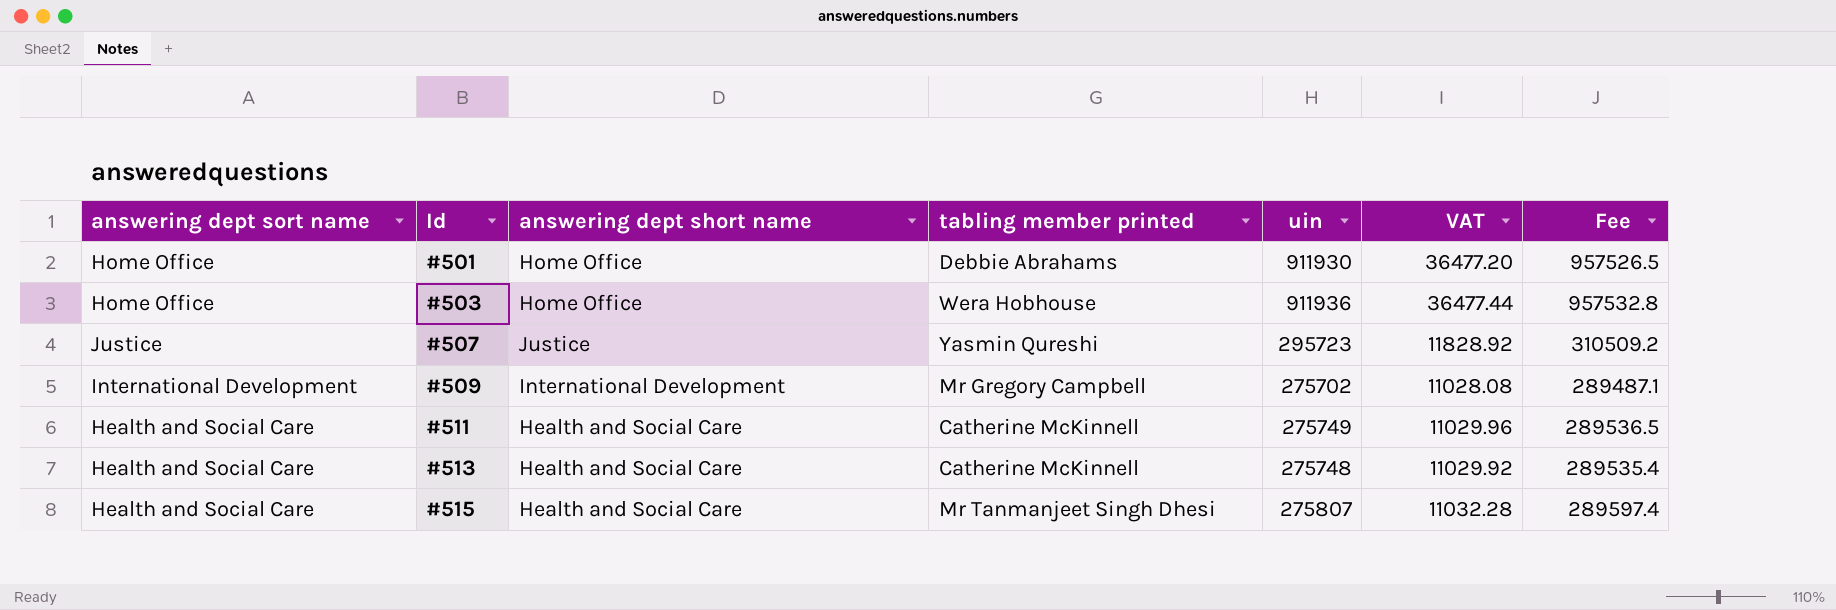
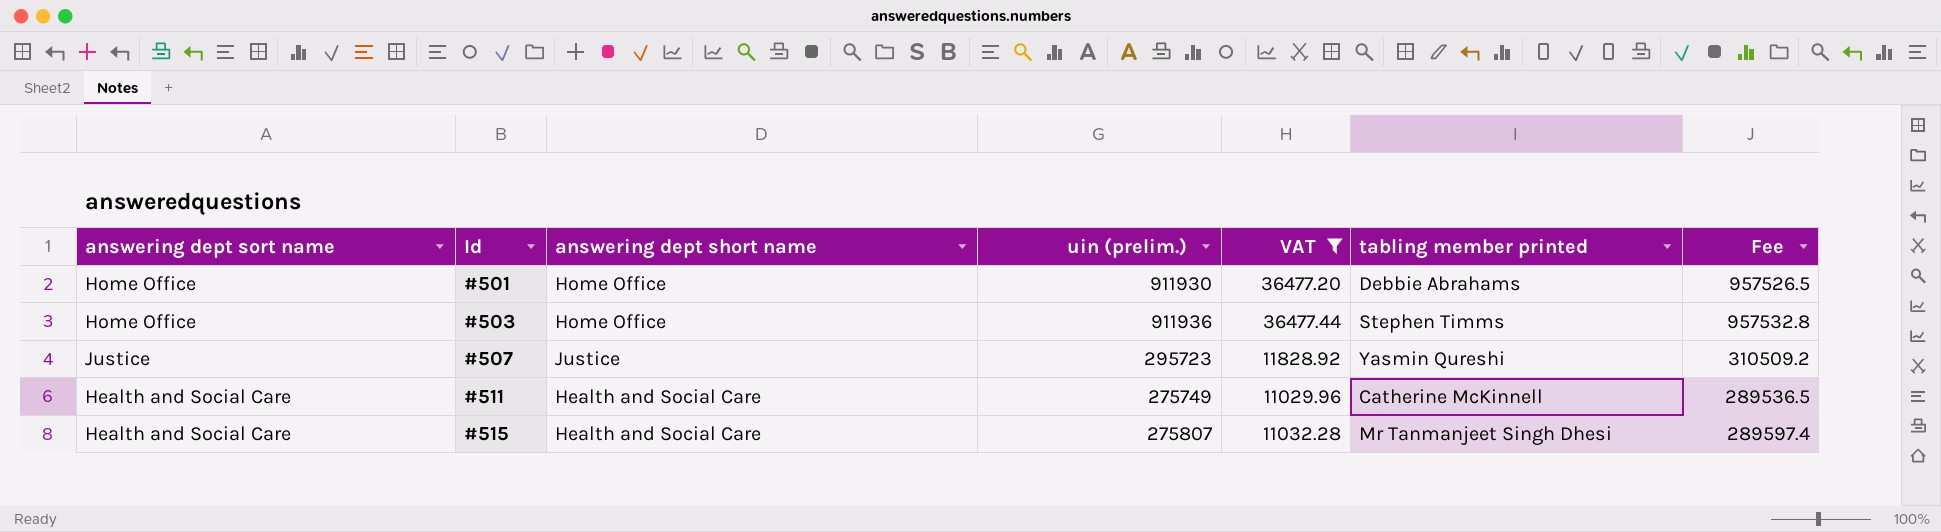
filter: none -> VAT >= 11029.96
column name: uin -> uin (prelim.)
column tabling member printed | position: 4 -> 6
#503 | tabling member printed: Wera Hobhouse -> Stephen Timms

